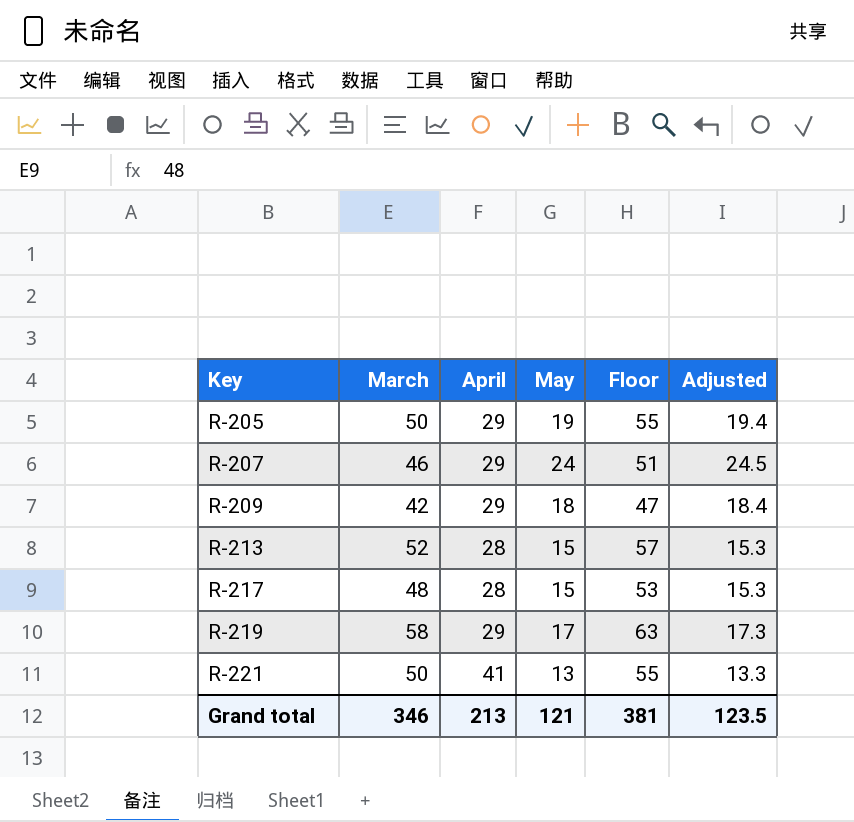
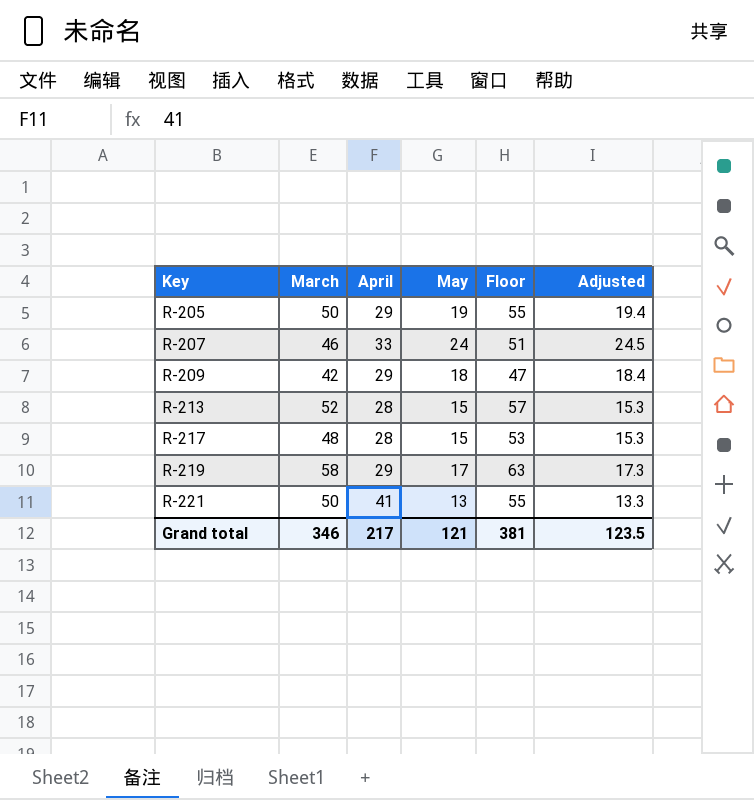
R-207 | April: 29 -> 33
Grand total | April: 213 -> 217

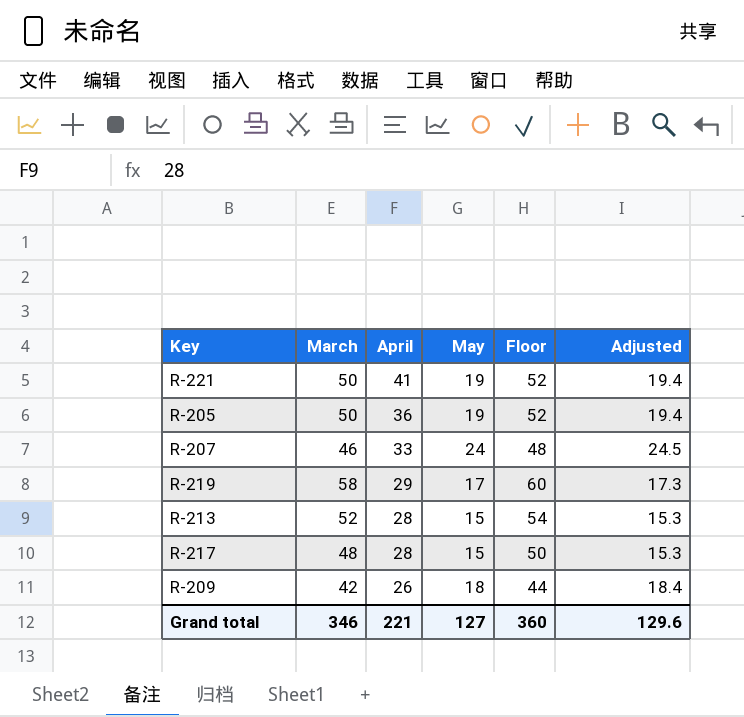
row order: Key ascending -> April descending
column Floor | formula: [March] + 5 -> [March] + 2
R-221 | May: 13 -> 19
R-221 | Adjusted: 13.3 -> 19.4
R-205 | April: 29 -> 36
R-209 | April: 29 -> 26
Grand total | April: 217 -> 221
Grand total | May: 121 -> 127
Grand total | Floor: 381 -> 360
Grand total | Adjusted: 123.5 -> 129.6

